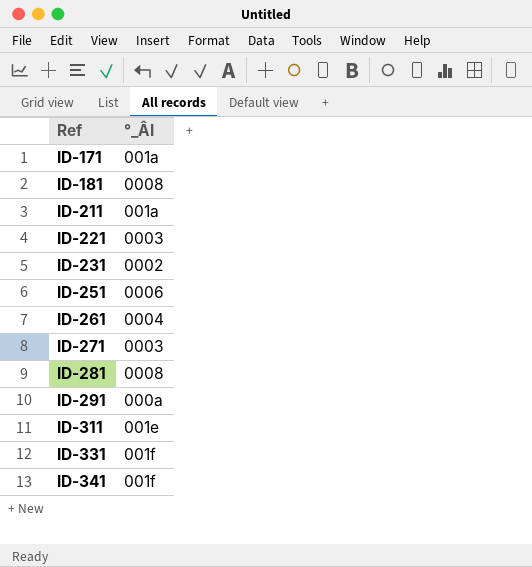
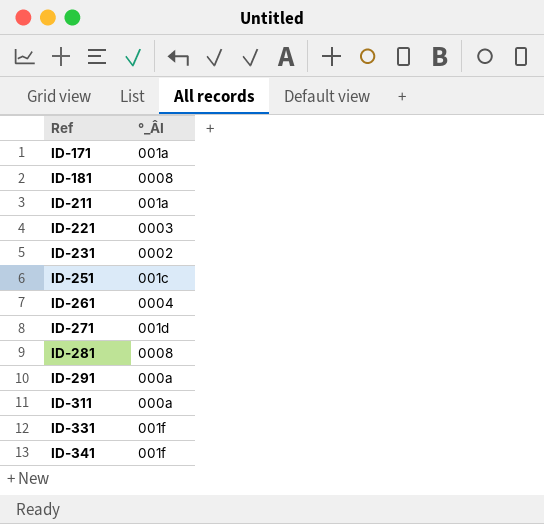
ID-251 | °_ÂI: 0006 -> 001c
ID-271 | °_ÂI: 0003 -> 001d
ID-311 | °_ÂI: 001e -> 000a

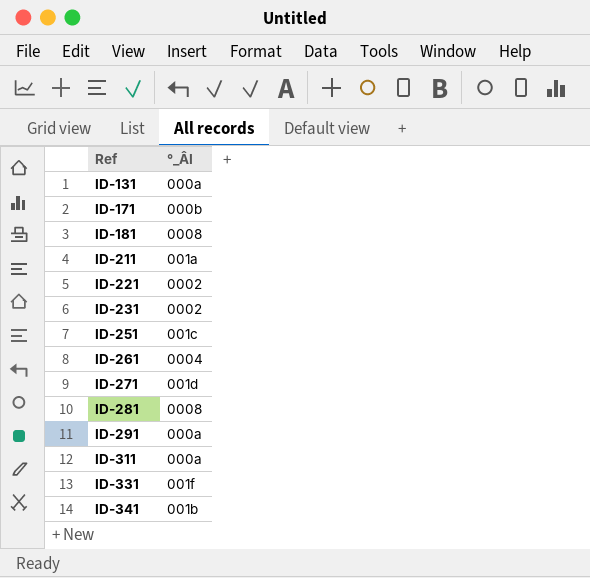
row ID-131: none -> 000a
ID-171 | °_ÂI: 001a -> 000b
ID-221 | °_ÂI: 0003 -> 0002
ID-341 | °_ÂI: 001f -> 001b

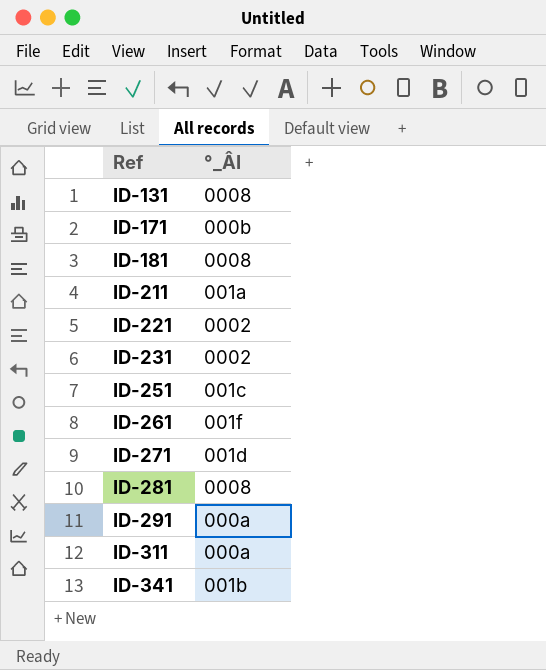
row ID-331: 001f -> none
ID-131 | °_ÂI: 000a -> 0008
ID-261 | °_ÂI: 0004 -> 001f

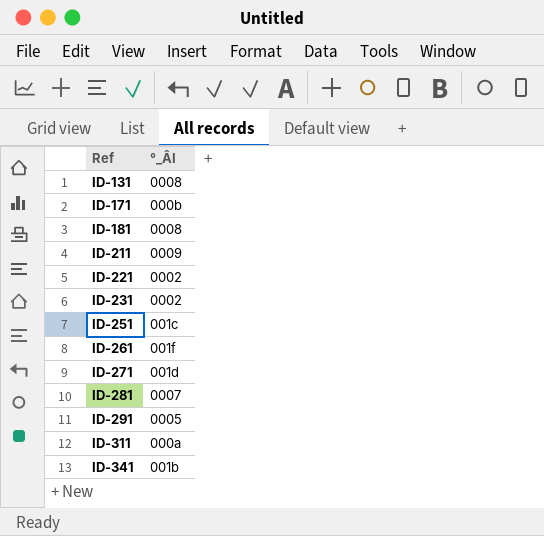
ID-211 | °_ÂI: 001a -> 0009
ID-281 | °_ÂI: 0008 -> 0007
ID-291 | °_ÂI: 000a -> 0005

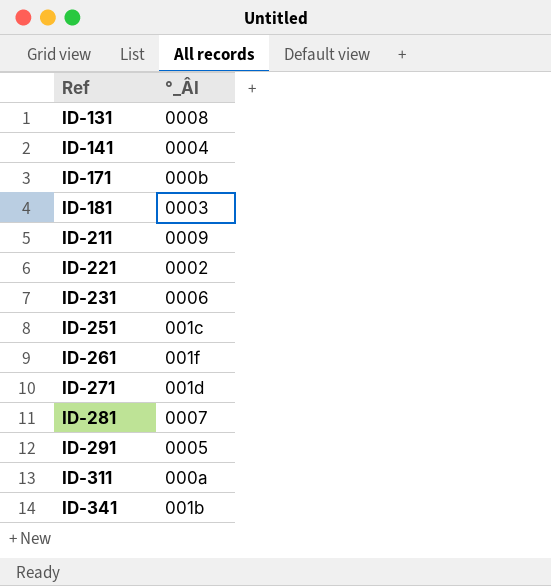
row ID-141: none -> 0004
ID-181 | °_ÂI: 0008 -> 0003
ID-231 | °_ÂI: 0002 -> 0006

